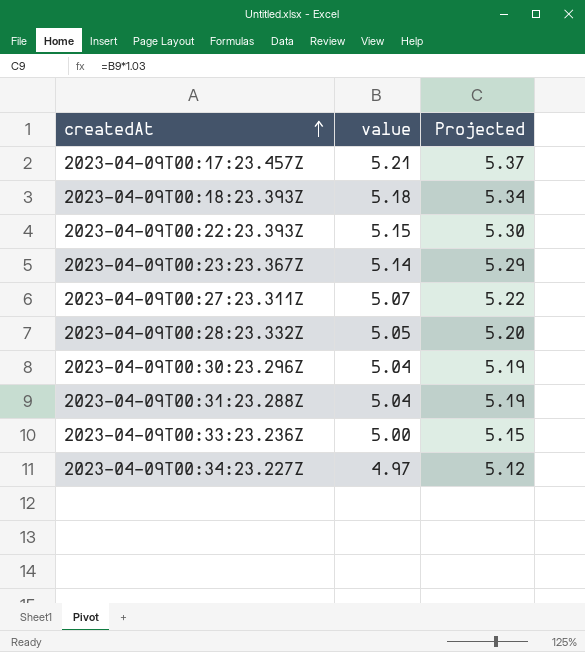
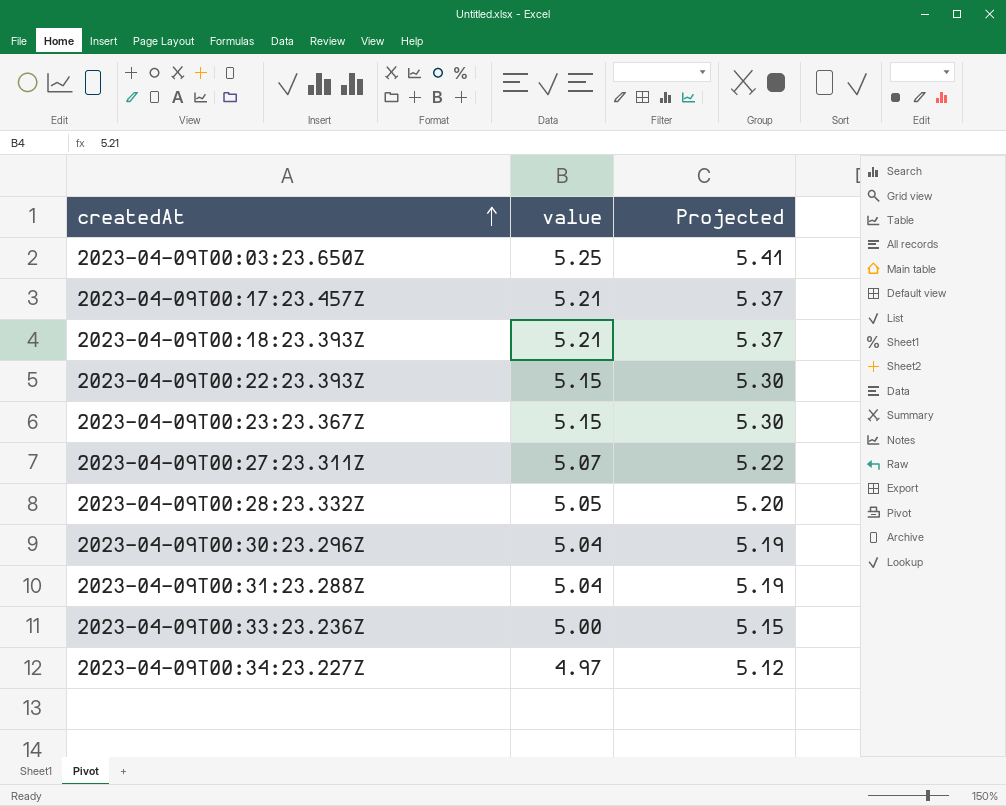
row 2023-04-09T00:03:23.650Z: none -> 5.25 | 5.41
2023-04-09T00:18:23.393Z | value: 5.18 -> 5.21
2023-04-09T00:18:23.393Z | Projected: 5.34 -> 5.37
2023-04-09T00:23:23.367Z | value: 5.14 -> 5.15
2023-04-09T00:23:23.367Z | Projected: 5.29 -> 5.30

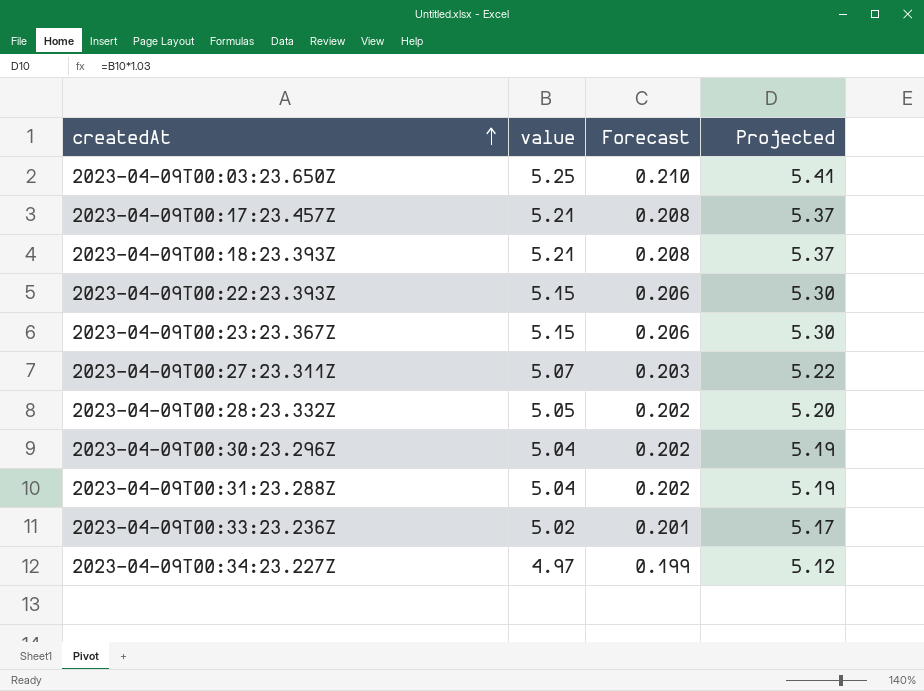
column Forecast | formula: none -> [value] * 0.04
2023-04-09T00:33:23.236Z | value: 5.00 -> 5.02
2023-04-09T00:33:23.236Z | Projected: 5.15 -> 5.17

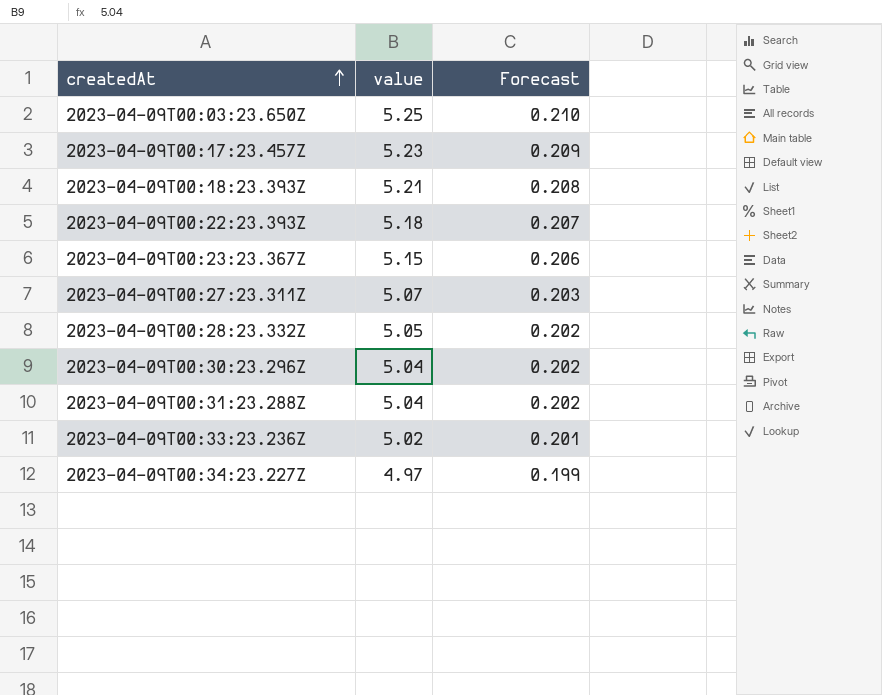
column Projected | formula: [value] * 1.03 -> none
2023-04-09T00:17:23.457Z | value: 5.21 -> 5.23
2023-04-09T00:17:23.457Z | Forecast: 0.208 -> 0.209
2023-04-09T00:22:23.393Z | value: 5.15 -> 5.18
2023-04-09T00:22:23.393Z | Forecast: 0.206 -> 0.207

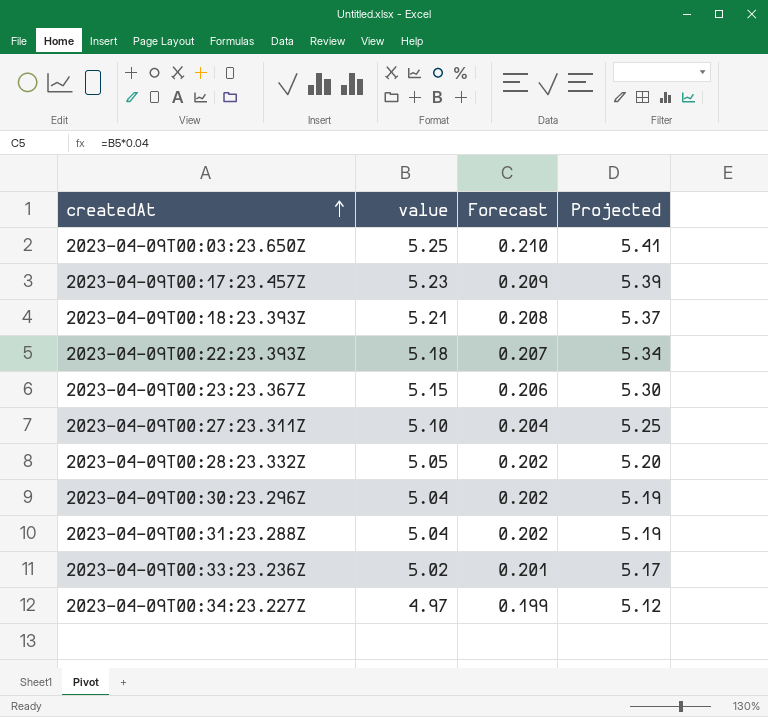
column Projected | formula: none -> [value] * 1.03
2023-04-09T00:27:23.311Z | value: 5.07 -> 5.10
2023-04-09T00:27:23.311Z | Forecast: 0.203 -> 0.204

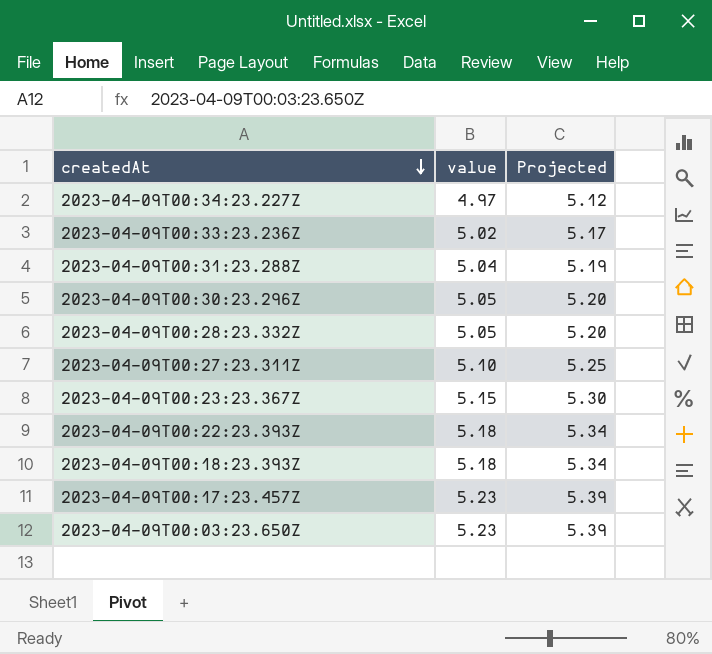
row order: createdAt ascending -> createdAt descending
column Forecast | formula: [value] * 0.04 -> none
2023-04-09T00:30:23.296Z | value: 5.04 -> 5.05
2023-04-09T00:30:23.296Z | Projected: 5.19 -> 5.20
2023-04-09T00:18:23.393Z | value: 5.21 -> 5.18
2023-04-09T00:18:23.393Z | Projected: 5.37 -> 5.34
2023-04-09T00:03:23.650Z | value: 5.25 -> 5.23
2023-04-09T00:03:23.650Z | Projected: 5.41 -> 5.39

